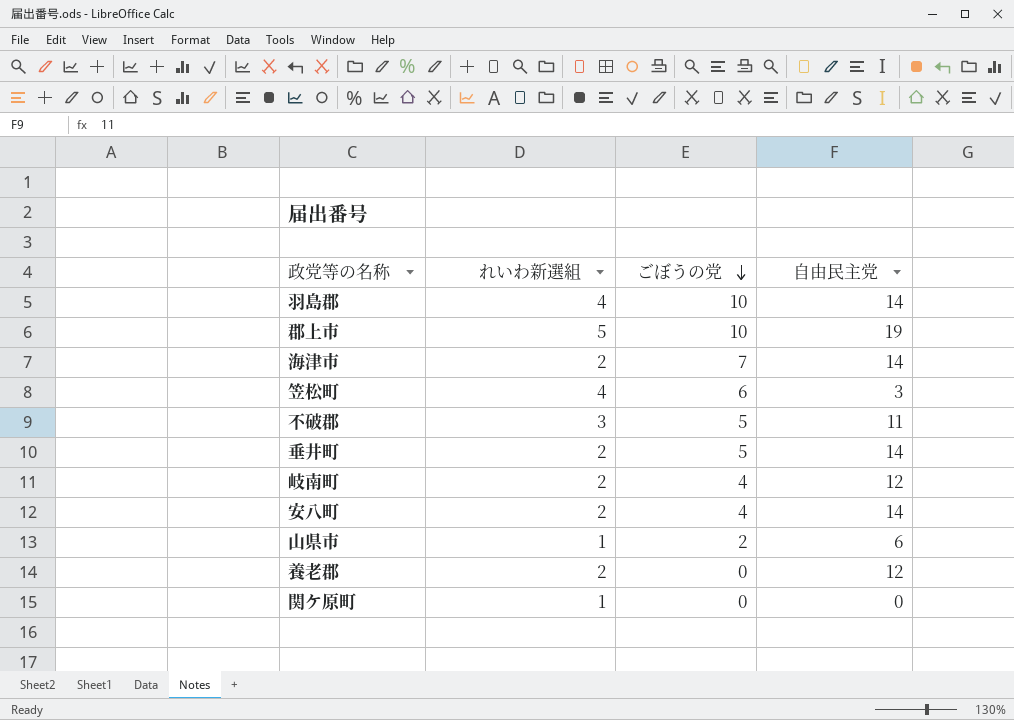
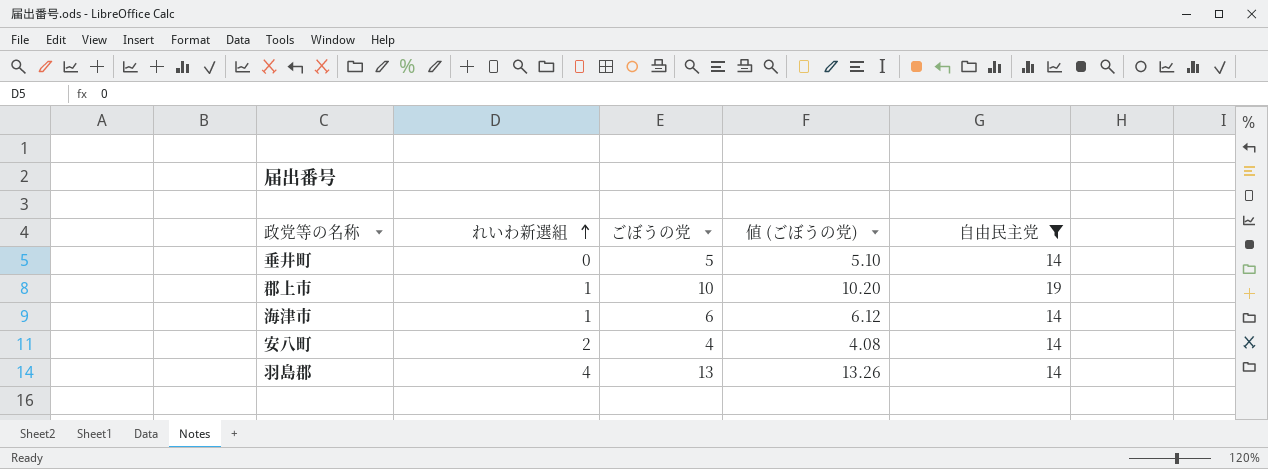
filter: none -> 自由民主党 >= 14
row order: ごぼうの党 descending -> れいわ新選組 ascending
column 値 (ごぼうの党) | formula: none -> [ごぼうの党] * 1.02
垂井町 | れいわ新選組: 2 -> 0
郡上市 | れいわ新選組: 5 -> 1
海津市 | れいわ新選組: 2 -> 1
海津市 | ごぼうの党: 7 -> 6
羽島郡 | ごぼうの党: 10 -> 13

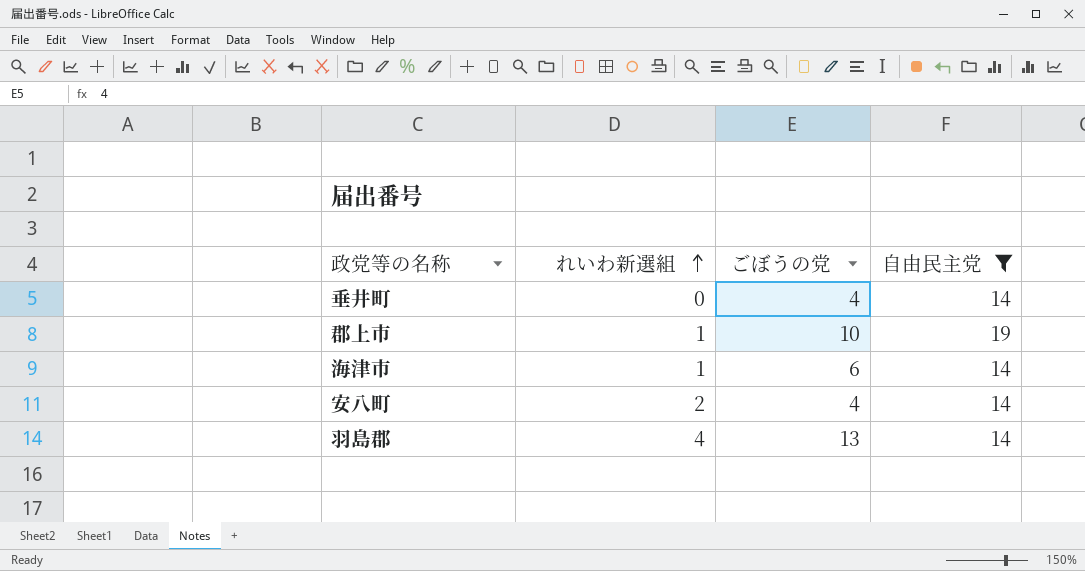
column 値 (ごぼうの党) | formula: [ごぼうの党] * 1.02 -> none
垂井町 | ごぼうの党: 5 -> 4

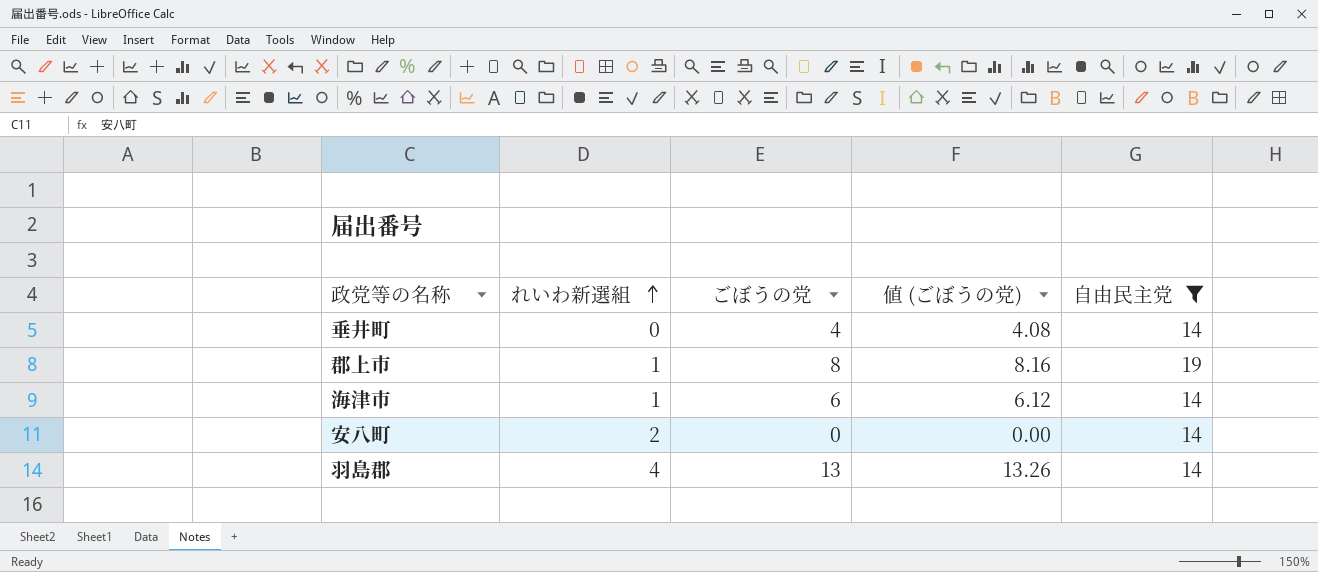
column 値 (ごぼうの党) | formula: none -> [ごぼうの党] * 1.02
郡上市 | ごぼうの党: 10 -> 8
安八町 | ごぼうの党: 4 -> 0

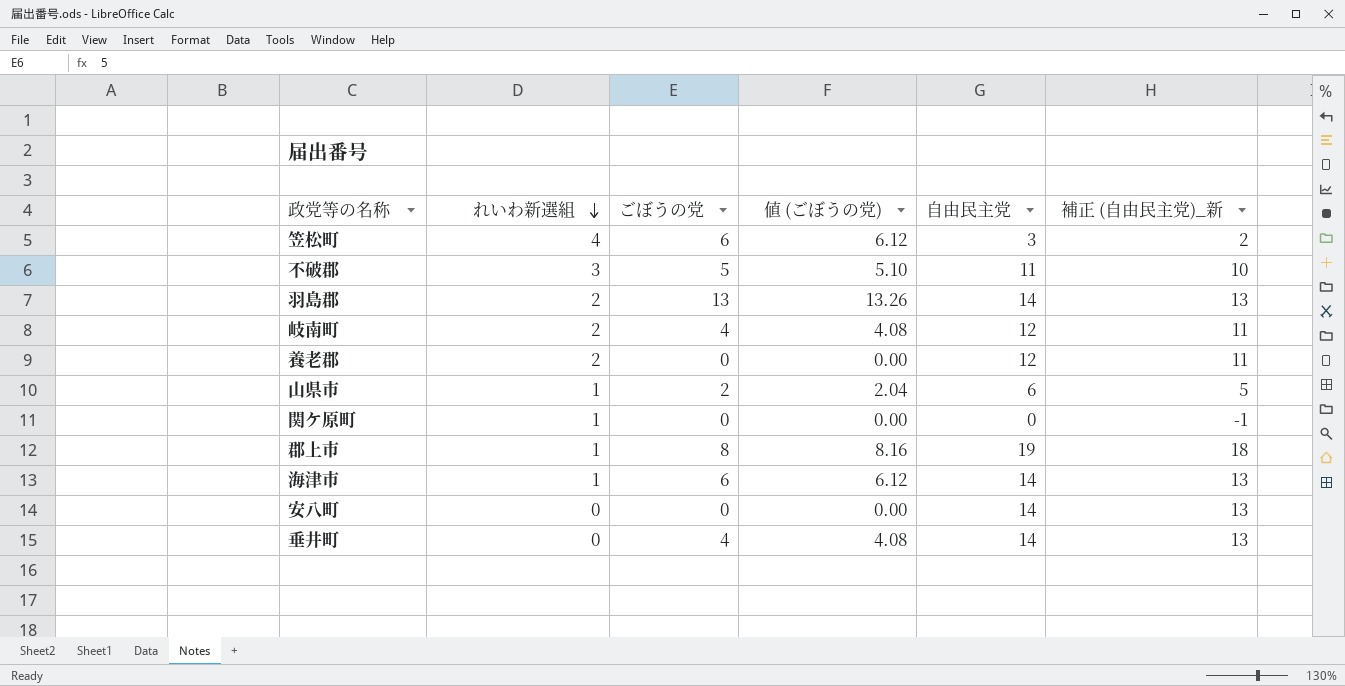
filter: 自由民主党 >= 14 -> none
row order: れいわ新選組 ascending -> れいわ新選組 descending
column 補正 (自由民主党)_新 | formula: none -> [自由民主党] - 1
羽島郡 | れいわ新選組: 4 -> 2
安八町 | れいわ新選組: 2 -> 0

